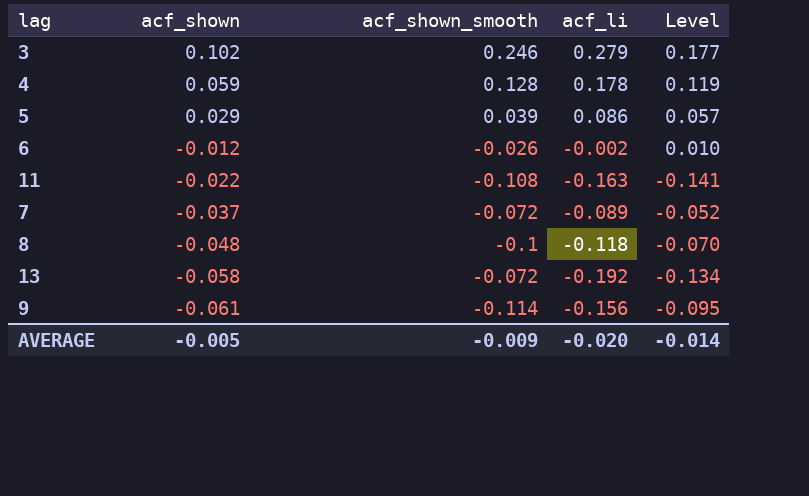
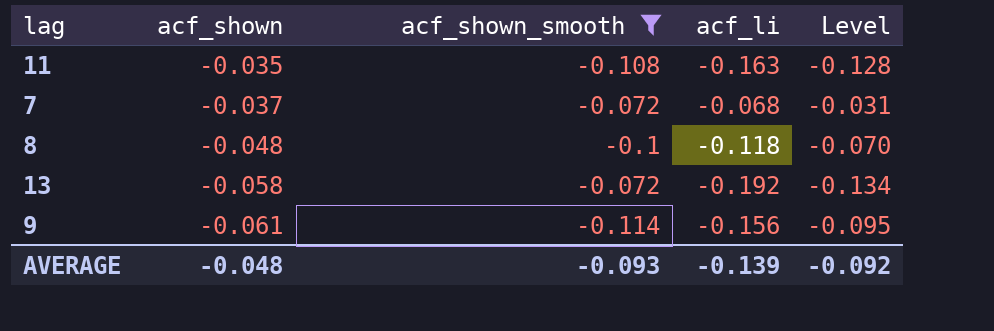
filter: none -> acf_shown_smooth <= -0.072
11 | acf_shown: -0.022 -> -0.035
11 | Level: -0.141 -> -0.128
7 | acf_li: -0.089 -> -0.068
7 | Level: -0.052 -> -0.031
AVERAGE | acf_shown: -0.005 -> -0.048
AVERAGE | acf_shown_smooth: -0.009 -> -0.093
AVERAGE | acf_li: -0.020 -> -0.139
AVERAGE | Level: -0.014 -> -0.092

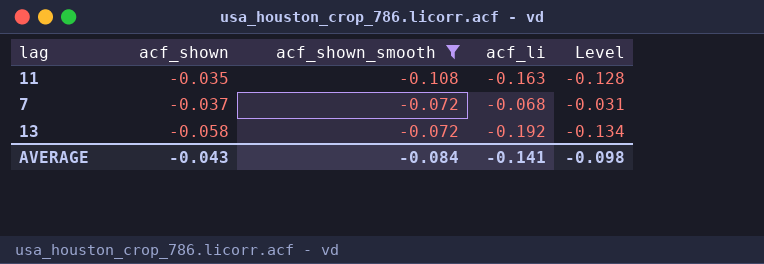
row 8: -0.048 | -0.1 | -0.118 | -0.070 -> none
row 9: -0.061 | -0.114 | -0.156 | -0.095 -> none
AVERAGE | acf_shown: -0.048 -> -0.043
AVERAGE | acf_shown_smooth: -0.093 -> -0.084
AVERAGE | acf_li: -0.139 -> -0.141
AVERAGE | Level: -0.092 -> -0.098

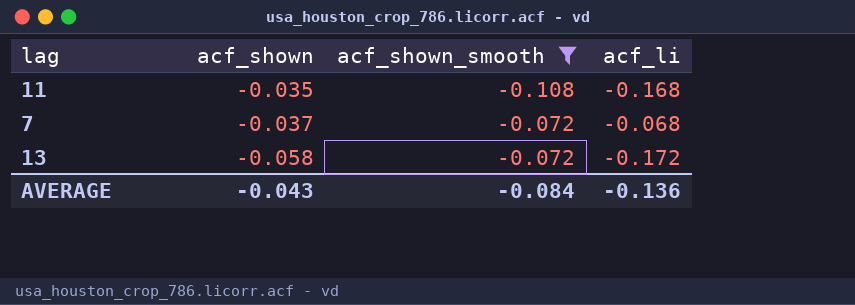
column Level | formula: [acf_li] - [acf_shown] -> none
11 | acf_li: -0.163 -> -0.168
13 | acf_li: -0.192 -> -0.172
AVERAGE | acf_li: -0.141 -> -0.136

